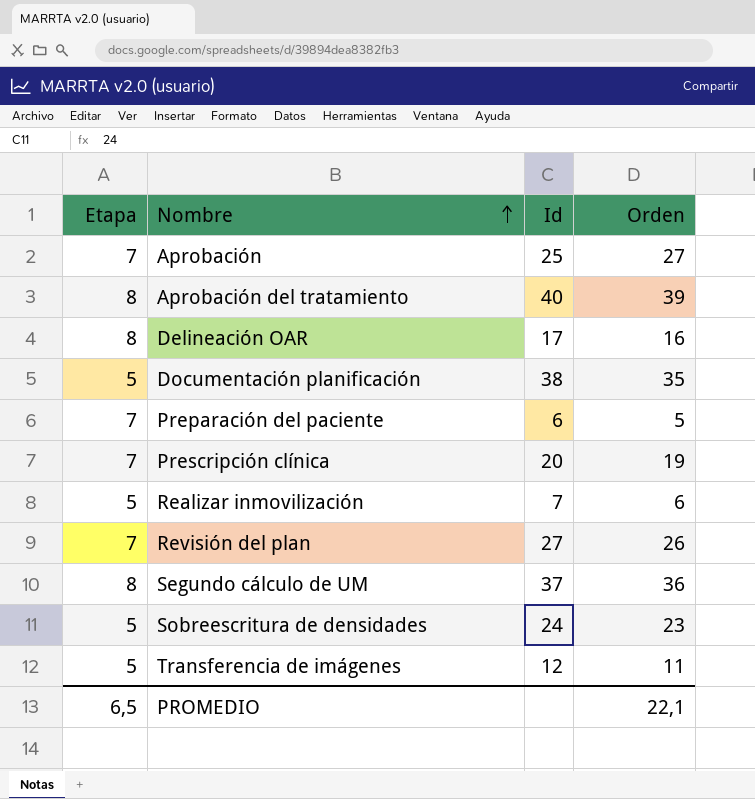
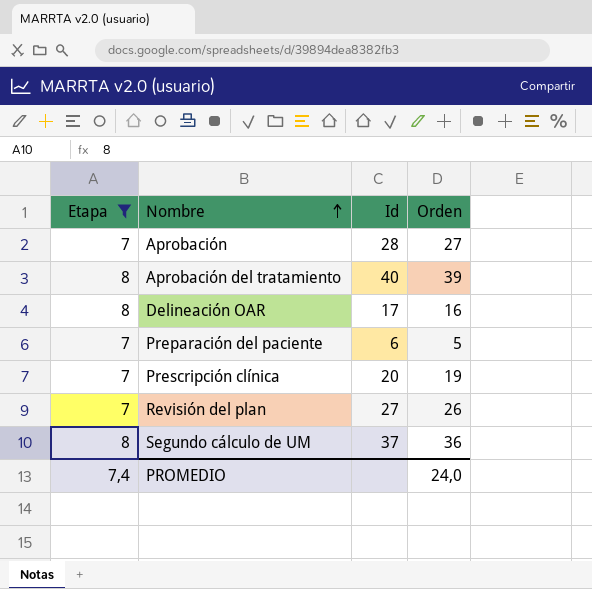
filter: none -> Etapa != 5
Aprobación | Id: 25 -> 28
PROMEDIO | Etapa: 6,5 -> 7,4
PROMEDIO | Orden: 22,1 -> 24,0

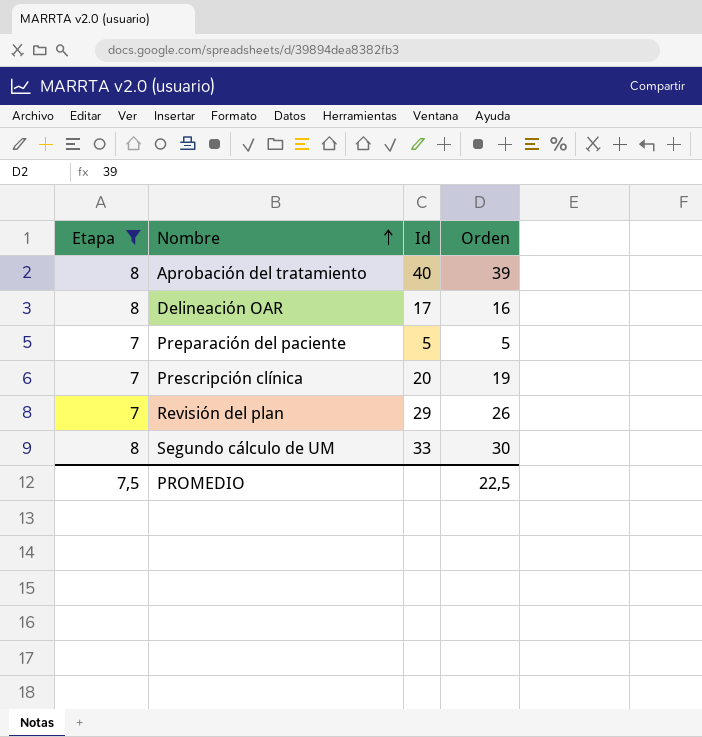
row Aprobación: 7 | 28 | 27 -> none
Preparación del paciente | Id: 6 -> 5
Revisión del plan | Id: 27 -> 29
Segundo cálculo de UM | Id: 37 -> 33
Segundo cálculo de UM | Orden: 36 -> 30
PROMEDIO | Etapa: 7,4 -> 7,5
PROMEDIO | Orden: 24,0 -> 22,5

